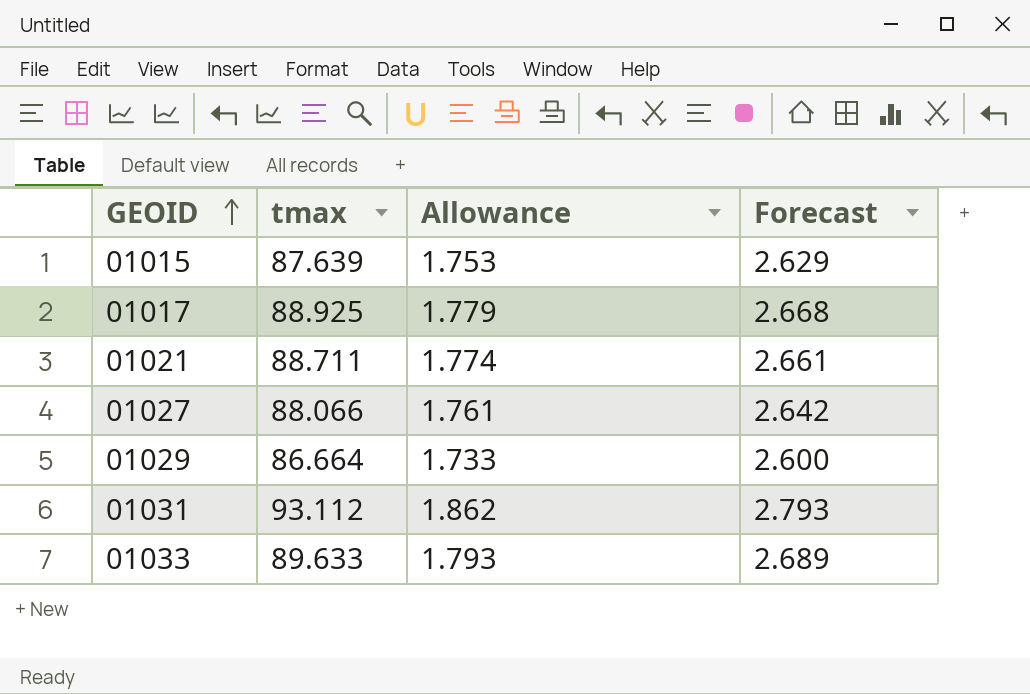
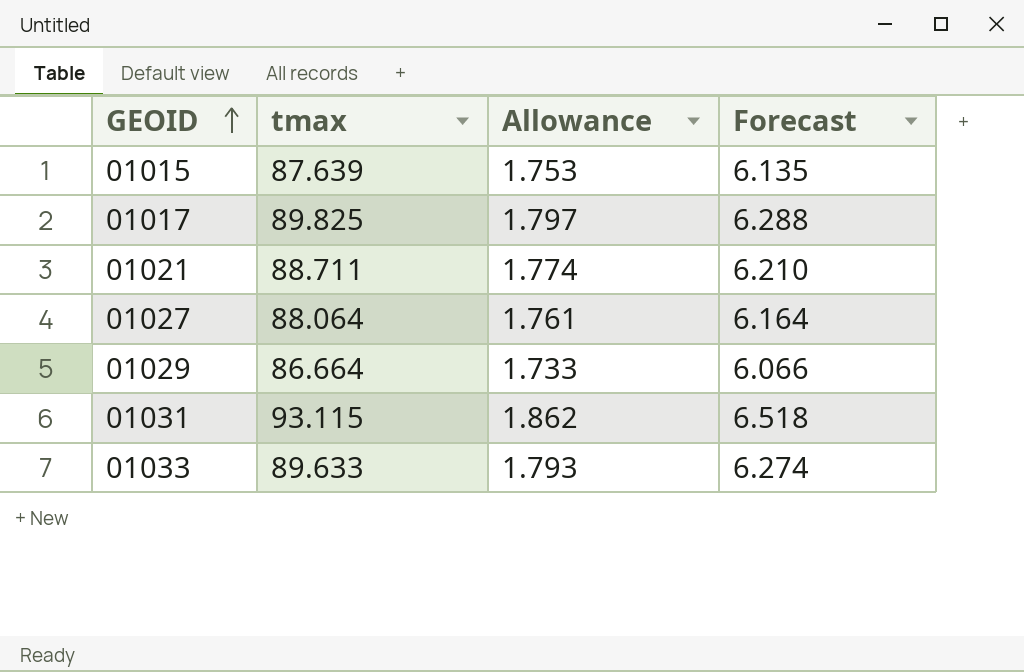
column Forecast | formula: [tmax] * 0.03 -> [tmax] * 0.07
01017 | tmax: 88.925 -> 89.825
01017 | Allowance: 1.779 -> 1.797
01027 | tmax: 88.066 -> 88.064
01031 | tmax: 93.112 -> 93.115

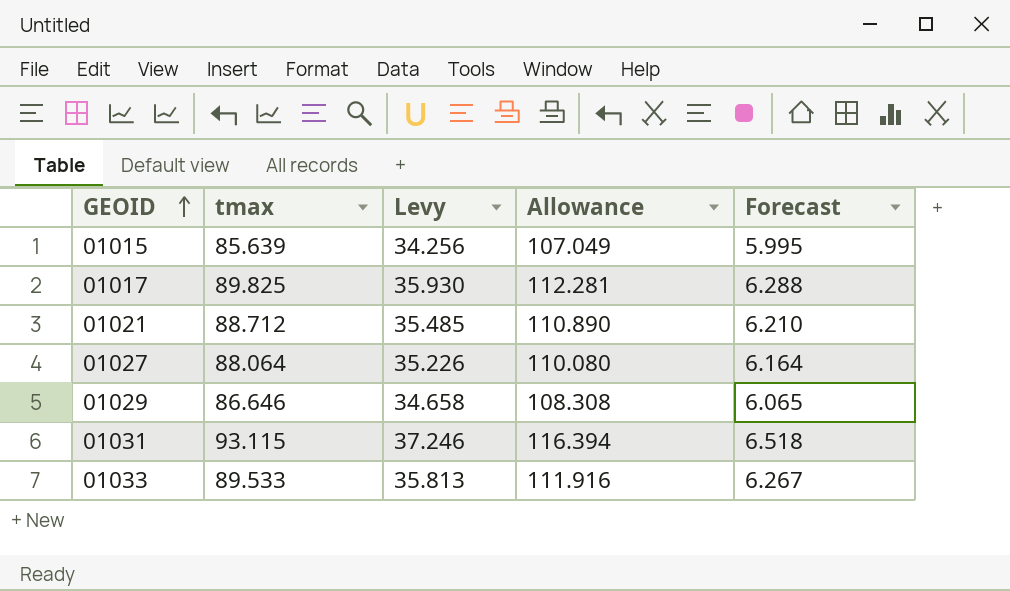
column Levy | formula: none -> [tmax] * 0.4
column Allowance | formula: [tmax] * 0.02 -> [tmax] * 1.25
01015 | tmax: 87.639 -> 85.639
01015 | Forecast: 6.135 -> 5.995
01021 | tmax: 88.711 -> 88.712
01029 | tmax: 86.664 -> 86.646
01029 | Forecast: 6.066 -> 6.065
01033 | tmax: 89.633 -> 89.533
01033 | Forecast: 6.274 -> 6.267

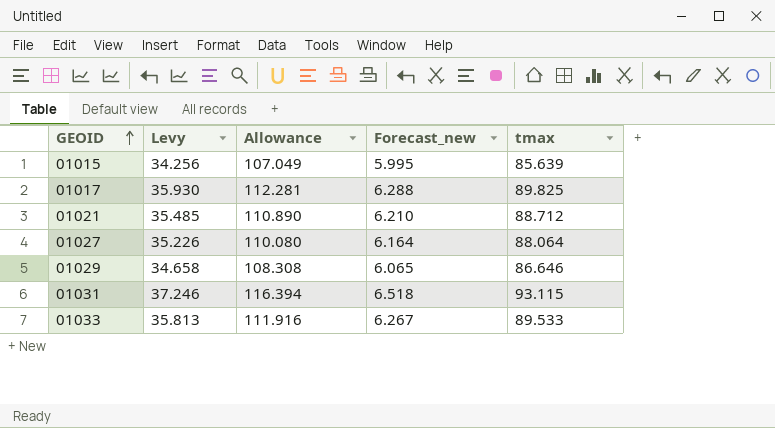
column name: Forecast -> Forecast_new
column tmax | position: 2 -> 5

